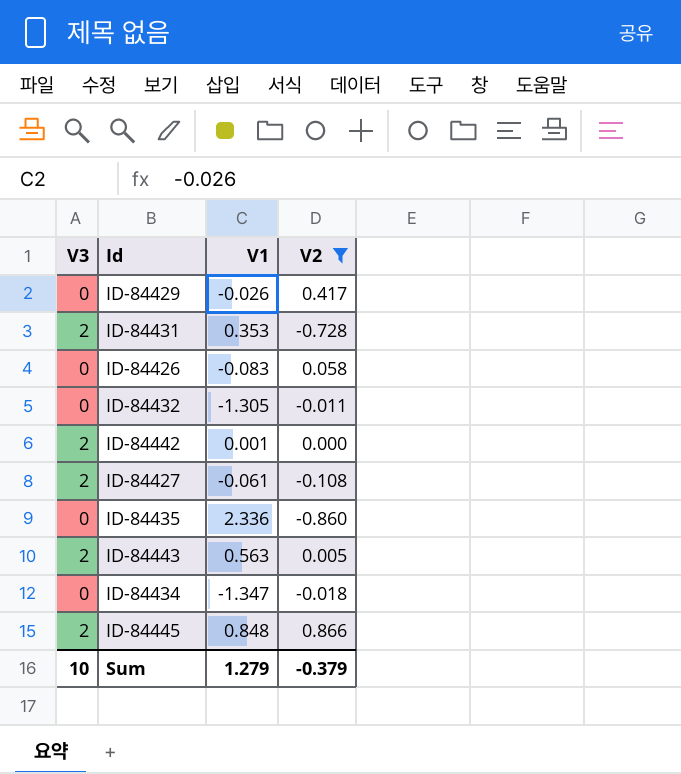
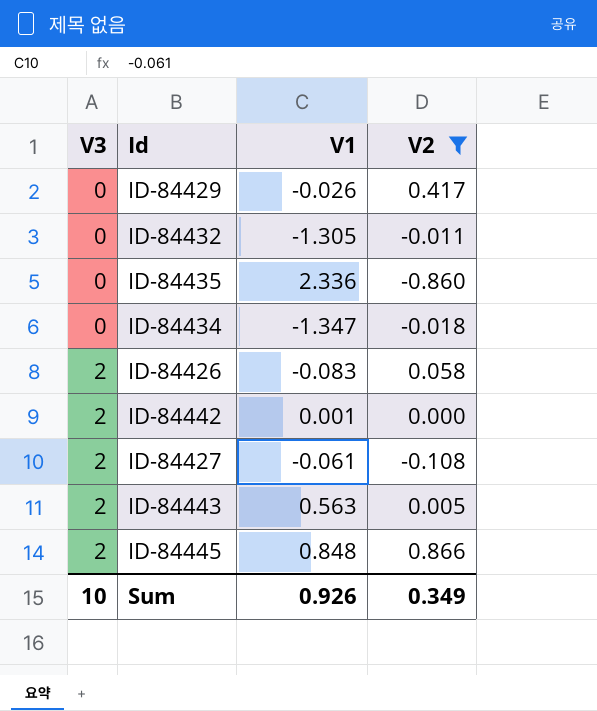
row order: none -> V3 ascending
row ID-84431: 2 | 0.353 | -0.728 -> none
ID-84426 | V3: 0 -> 2
Sum | V1: 1.279 -> 0.926
Sum | V2: -0.379 -> 0.349

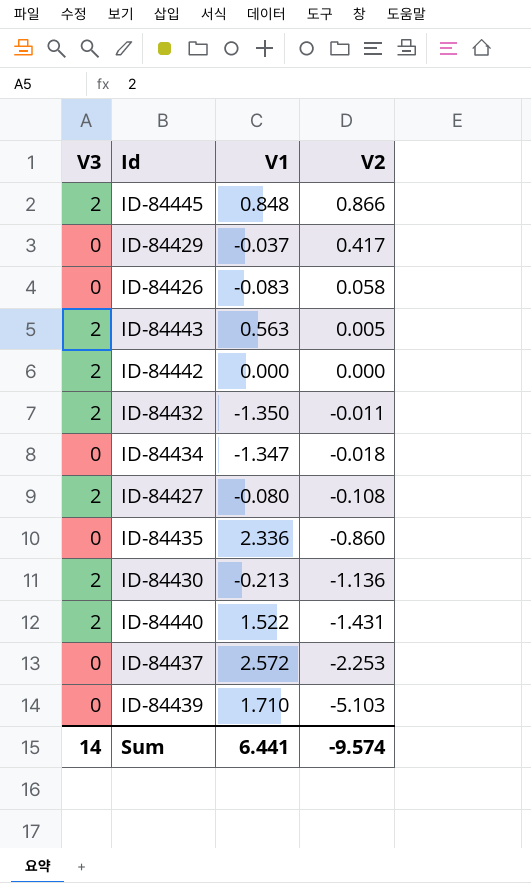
filter: V2 >= -0.860 -> none
row order: V3 ascending -> V2 descending
ID-84429 | V1: -0.026 -> -0.037
ID-84426 | V3: 2 -> 0
ID-84442 | V1: 0.001 -> 0.000
ID-84432 | V3: 0 -> 2
ID-84432 | V1: -1.305 -> -1.350
ID-84427 | V1: -0.061 -> -0.080
Sum | V3: 10 -> 14
Sum | V1: 0.926 -> 6.441
Sum | V2: 0.349 -> -9.574

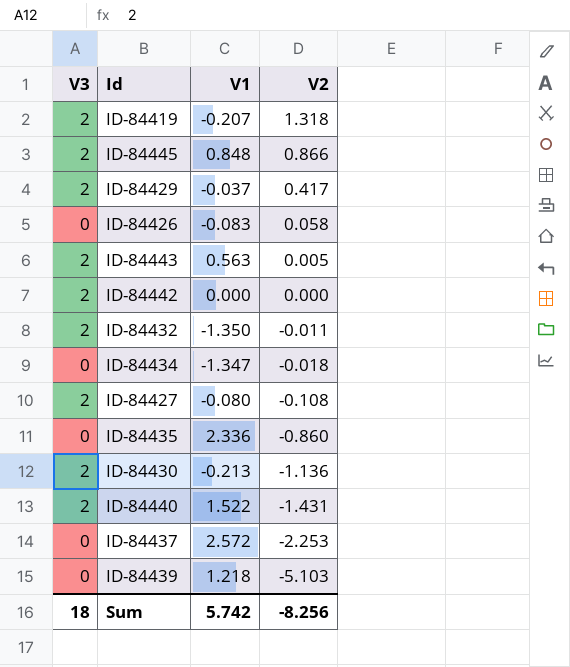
row ID-84419: none -> 2 | -0.207 | 1.318
ID-84429 | V3: 0 -> 2
ID-84439 | V1: 1.710 -> 1.218
Sum | V3: 14 -> 18
Sum | V1: 6.441 -> 5.742
Sum | V2: -9.574 -> -8.256

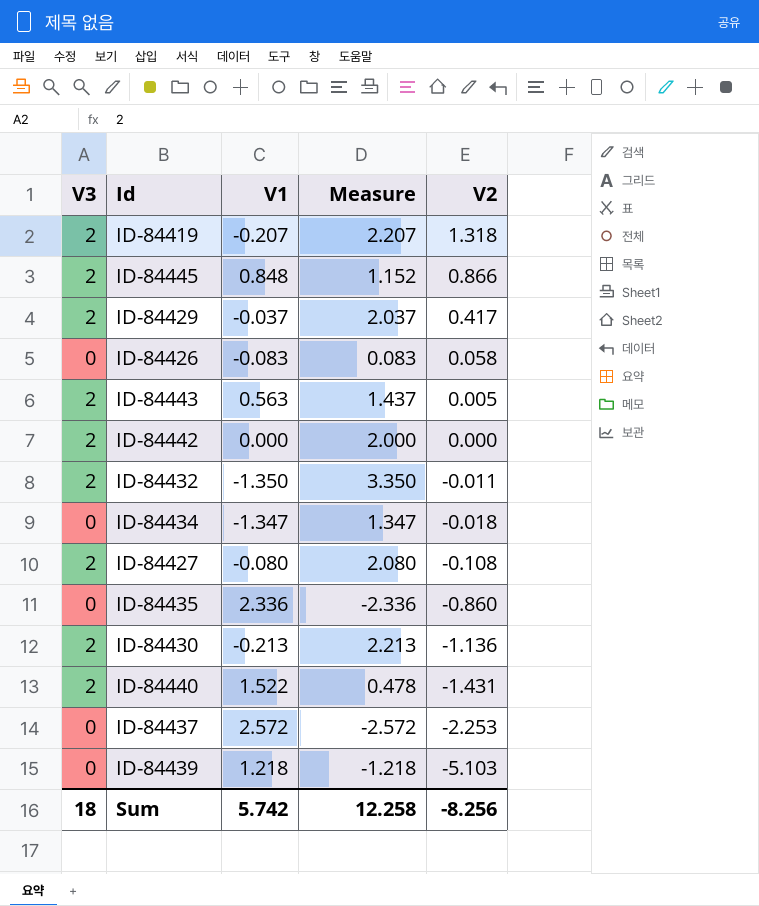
column Measure | formula: none -> [V3] - [V1]

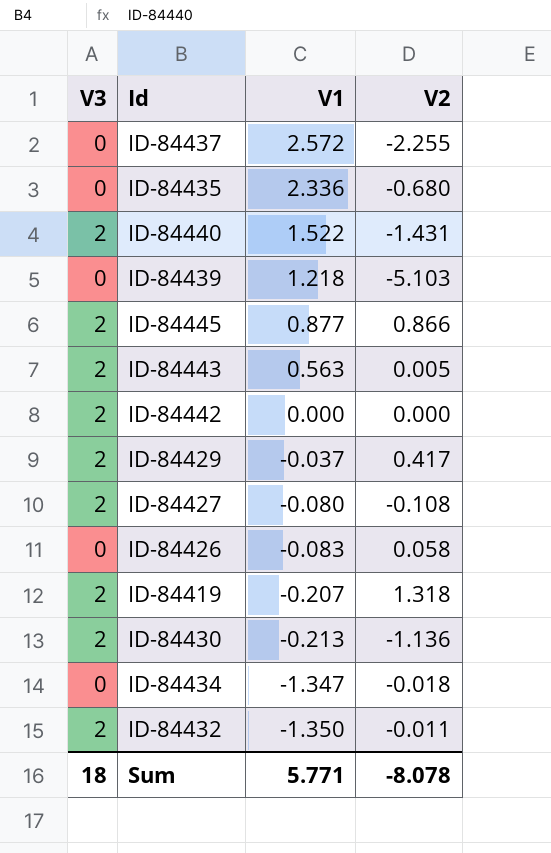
row order: V2 descending -> V1 descending
column Measure | formula: [V3] - [V1] -> none
ID-84437 | V2: -2.253 -> -2.255
ID-84435 | V2: -0.860 -> -0.680
ID-84445 | V1: 0.848 -> 0.877
Sum | V1: 5.742 -> 5.771
Sum | V2: -8.256 -> -8.078

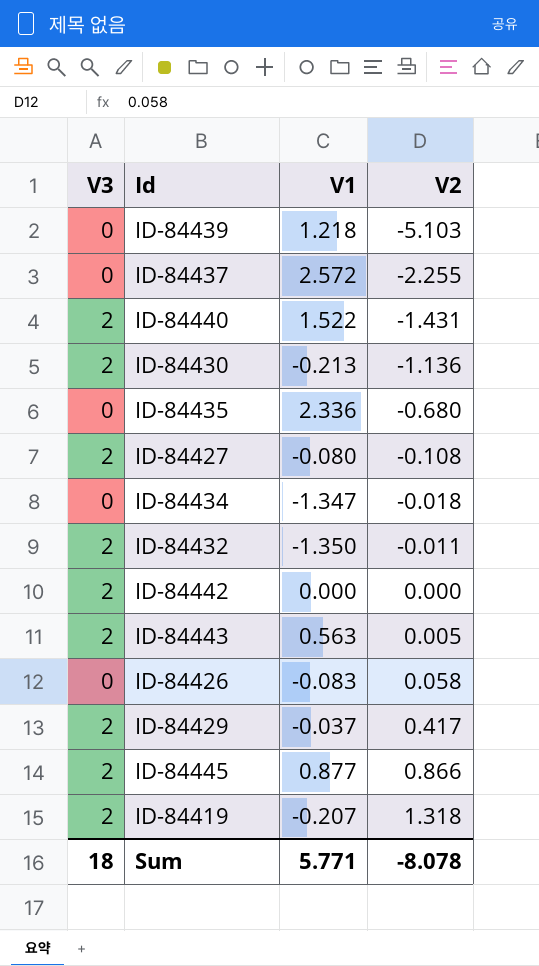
row order: V1 descending -> V2 ascending

